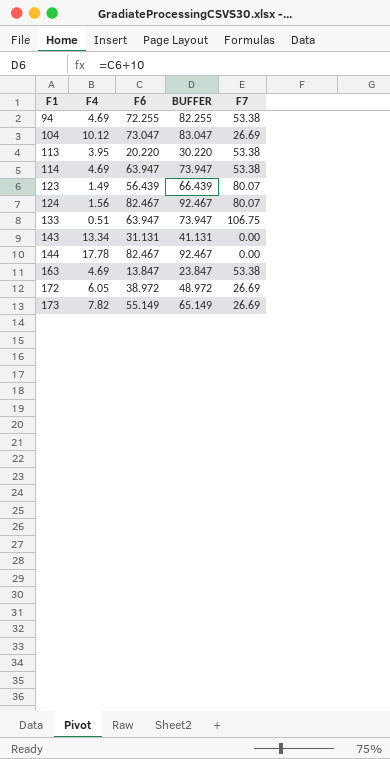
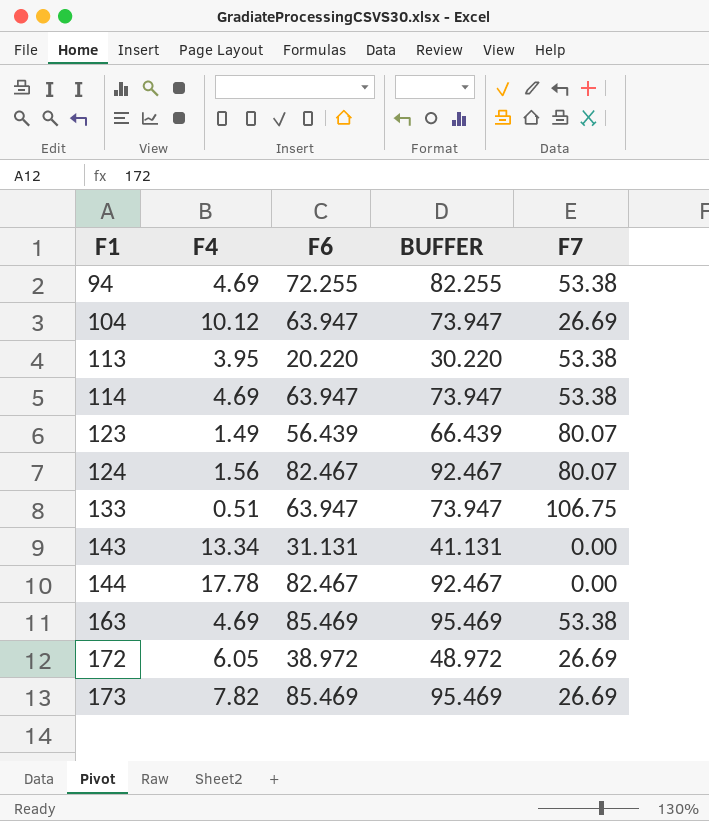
104 | F6: 73.047 -> 63.947
104 | BUFFER: 83.047 -> 73.947
163 | F6: 13.847 -> 85.469
163 | BUFFER: 23.847 -> 95.469
173 | F6: 55.149 -> 85.469
173 | BUFFER: 65.149 -> 95.469

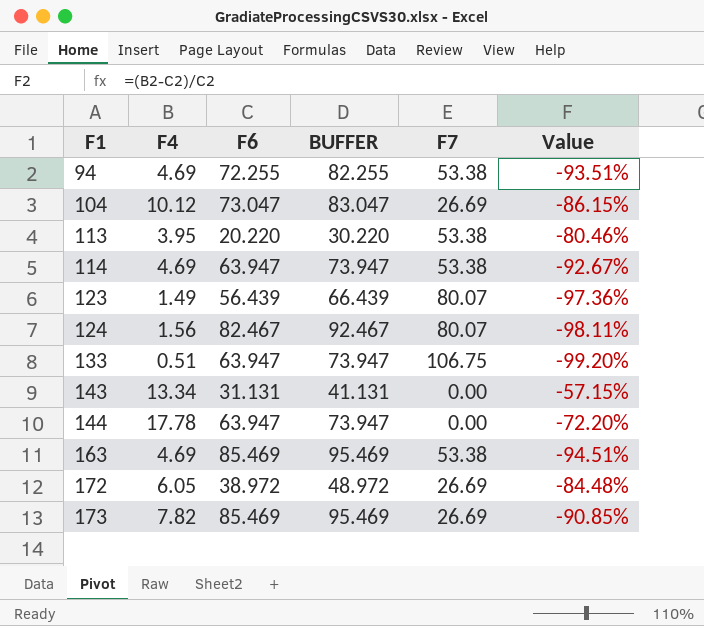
column Value | formula: none -> ([F4] - [F6]) / [F6]
104 | F6: 63.947 -> 73.047
104 | BUFFER: 73.947 -> 83.047
144 | F6: 82.467 -> 63.947
144 | BUFFER: 92.467 -> 73.947

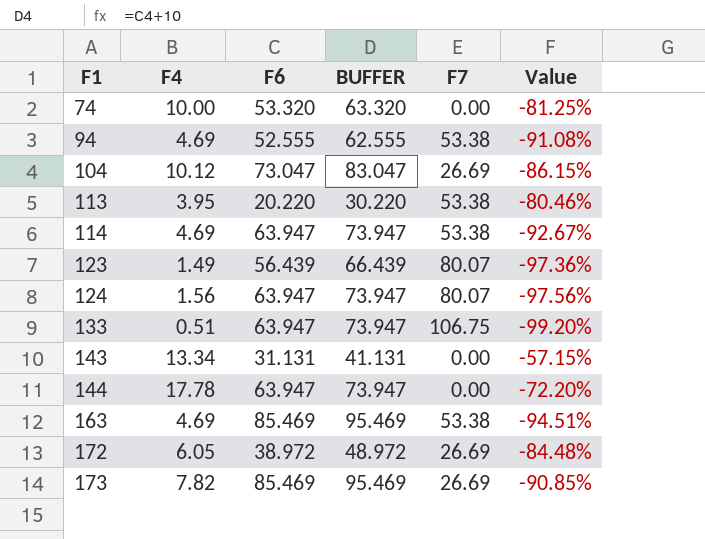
row 74: none -> 10.00 | 53.320 | 63.320 | 0.00 | -81.25%
94 | F6: 72.255 -> 52.555
94 | BUFFER: 82.255 -> 62.555
94 | Value: -93.51% -> -91.08%
124 | F6: 82.467 -> 63.947
124 | BUFFER: 92.467 -> 73.947
124 | Value: -98.11% -> -97.56%

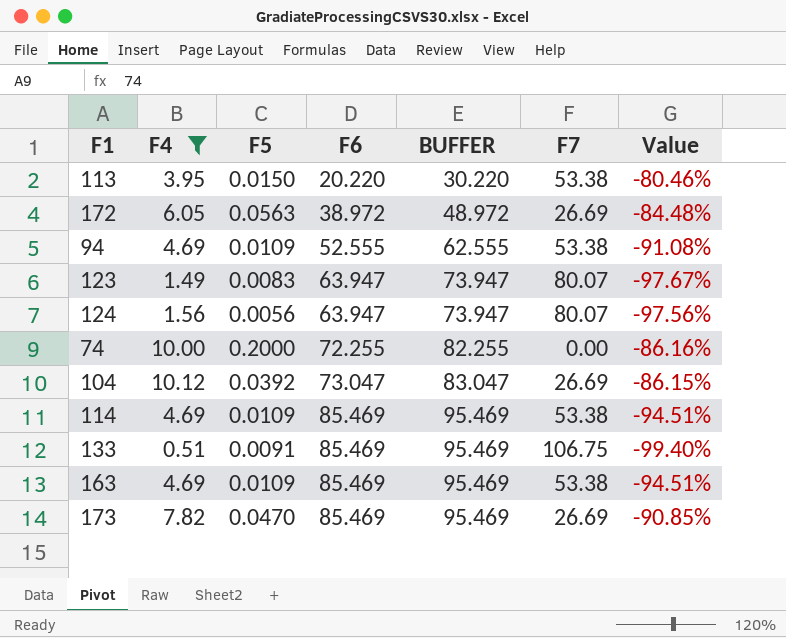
filter: none -> F4 <= 10.12
row order: F1 ascending -> F6 ascending
column F5 | position: none -> 3
123 | F6: 56.439 -> 63.947
123 | BUFFER: 66.439 -> 73.947
123 | Value: -97.36% -> -97.67%
74 | F6: 53.320 -> 72.255
74 | BUFFER: 63.320 -> 82.255
74 | Value: -81.25% -> -86.16%
114 | F6: 63.947 -> 85.469
114 | BUFFER: 73.947 -> 95.469
114 | Value: -92.67% -> -94.51%
133 | F6: 63.947 -> 85.469
133 | BUFFER: 73.947 -> 95.469
133 | Value: -99.20% -> -99.40%

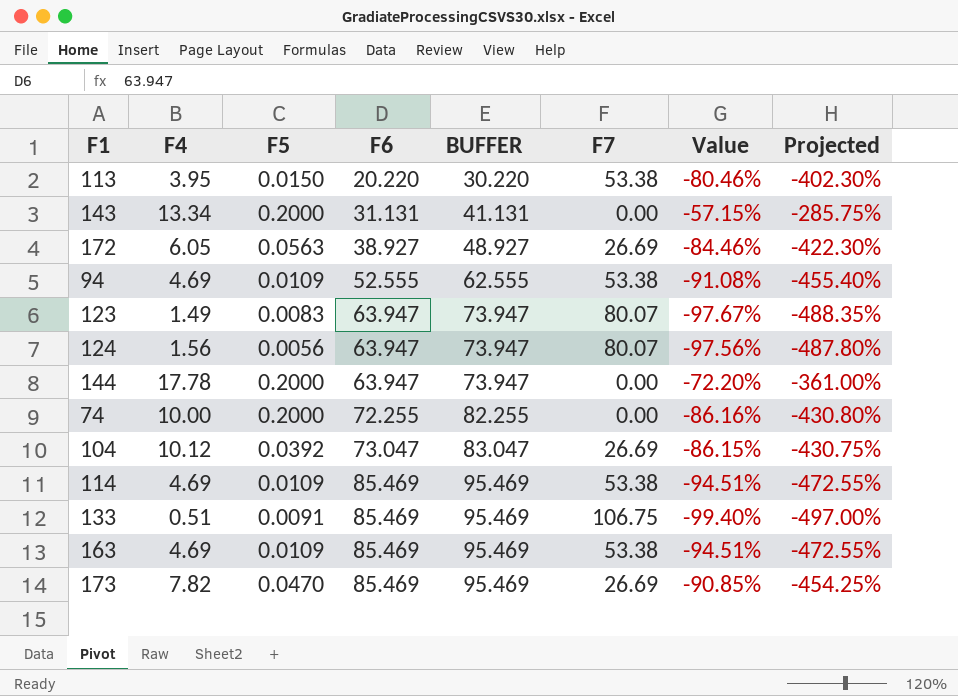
filter: F4 <= 10.12 -> none
column Projected | formula: none -> [Value] * 5
172 | F6: 38.972 -> 38.927
172 | BUFFER: 48.972 -> 48.927
172 | Value: -84.48% -> -84.46%

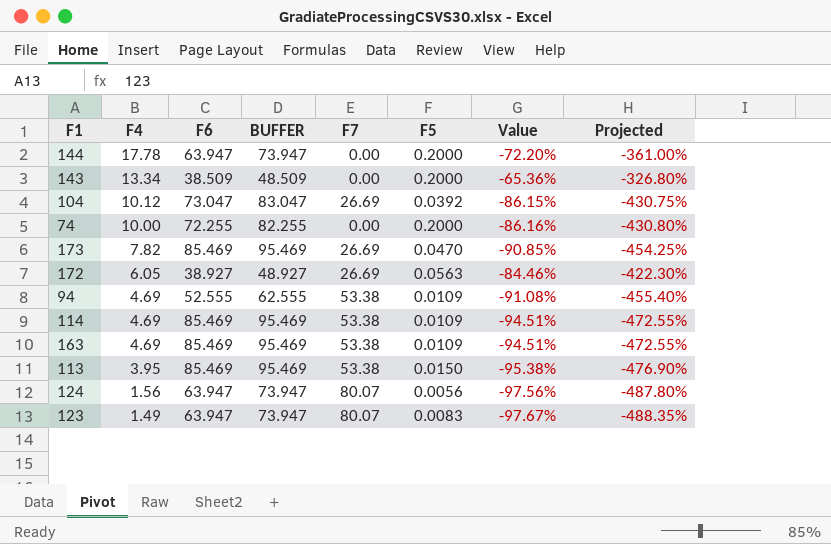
row order: F6 ascending -> F4 descending
column F5 | position: 3 -> 6
row 133: 0.51 | 0.0091 | 85.469 | 95.469 | 106.75 | -99.40% | -497.00% -> none
143 | F6: 31.131 -> 38.509
143 | BUFFER: 41.131 -> 48.509
143 | Value: -57.15% -> -65.36%
143 | Projected: -285.75% -> -326.80%
113 | F6: 20.220 -> 85.469
113 | BUFFER: 30.220 -> 95.469
113 | Value: -80.46% -> -95.38%
113 | Projected: -402.30% -> -476.90%

